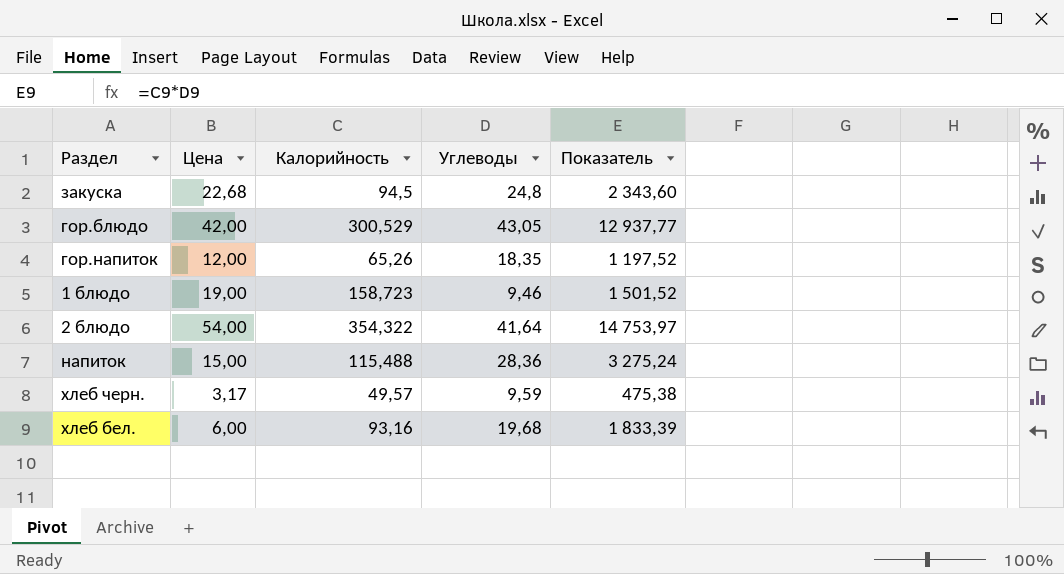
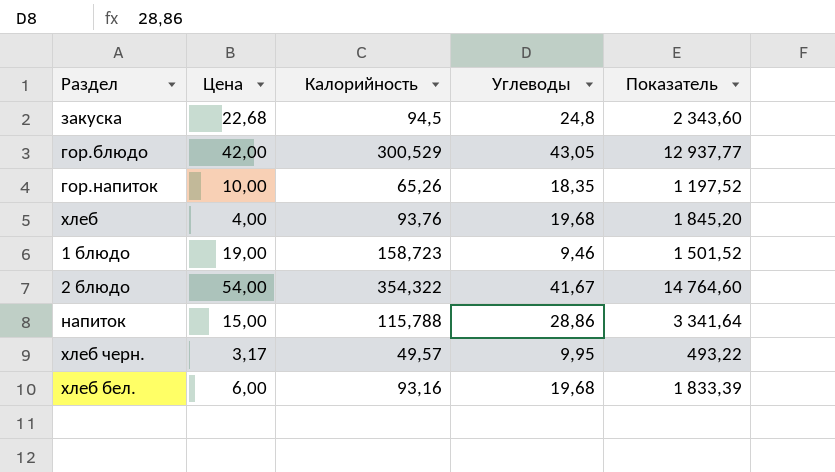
гор.напиток | Цена: 12,00 -> 10,00
row хлеб: none -> 4,00 | 93,76 | 19,68 | 1 845,20
2 блюдо | Углеводы: 41,64 -> 41,67
2 блюдо | Показатель: 14 753,97 -> 14 764,60
напиток | Калорийность: 115,488 -> 115,788
напиток | Углеводы: 28,36 -> 28,86
напиток | Показатель: 3 275,24 -> 3 341,64
хлеб черн. | Углеводы: 9,59 -> 9,95
хлеб черн. | Показатель: 475,38 -> 493,22

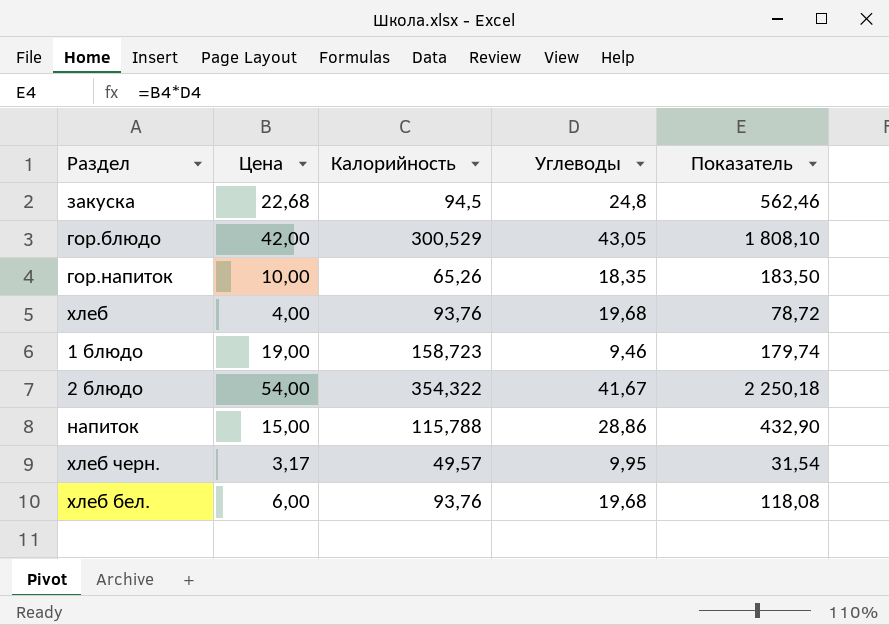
column Показатель | formula: [Калорийность] * [Углеводы] -> [Цена] * [Углеводы]
хлеб бел. | Калорийность: 93,16 -> 93,76

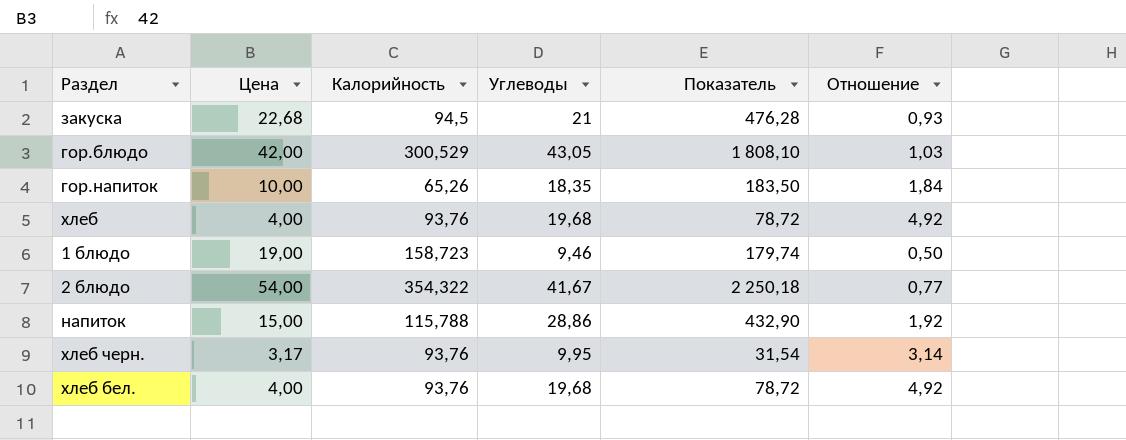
column Отношение | formula: none -> [Углеводы] / [Цена]
закуска | Углеводы: 24,8 -> 21
закуска | Показатель: 562,46 -> 476,28
хлеб черн. | Калорийность: 49,57 -> 93,76
хлеб бел. | Цена: 6,00 -> 4,00
хлеб бел. | Показатель: 118,08 -> 78,72

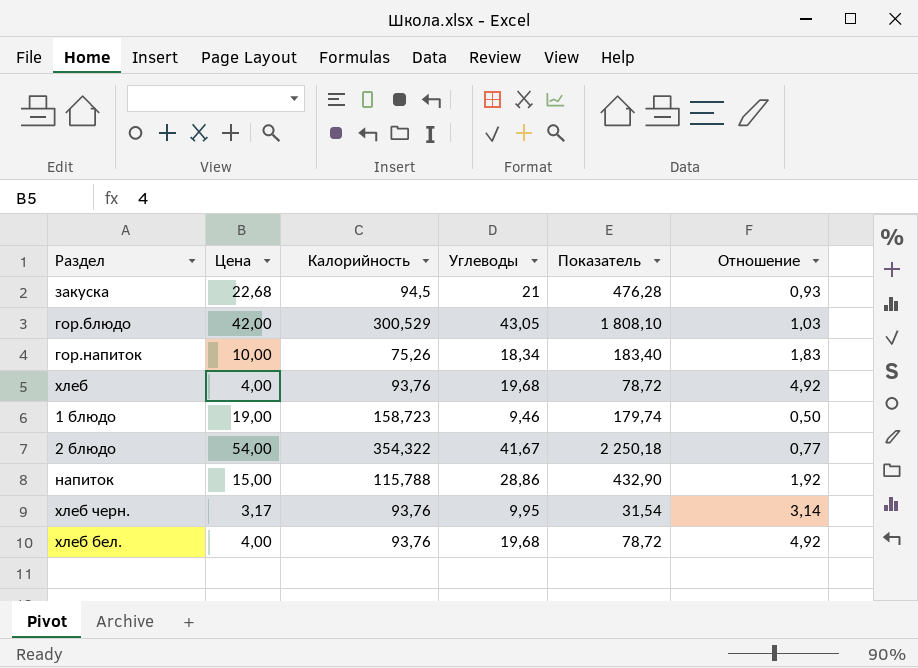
гор.напиток | Калорийность: 65,26 -> 75,26
гор.напиток | Углеводы: 18,35 -> 18,34
гор.напиток | Показатель: 183,50 -> 183,40
гор.напиток | Отношение: 1,84 -> 1,83

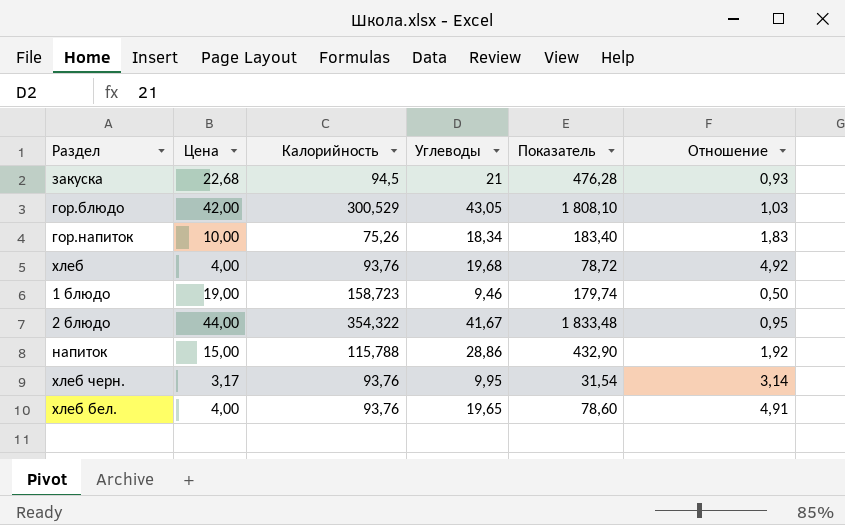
2 блюдо | Цена: 54,00 -> 44,00
2 блюдо | Показатель: 2 250,18 -> 1 833,48
2 блюдо | Отношение: 0,77 -> 0,95
хлеб бел. | Углеводы: 19,68 -> 19,65
хлеб бел. | Показатель: 78,72 -> 78,60
хлеб бел. | Отношение: 4,92 -> 4,91

